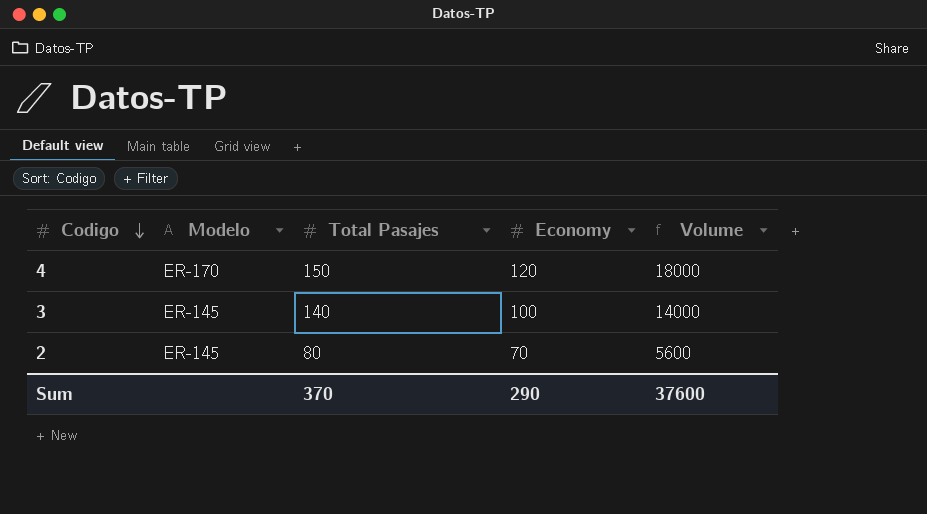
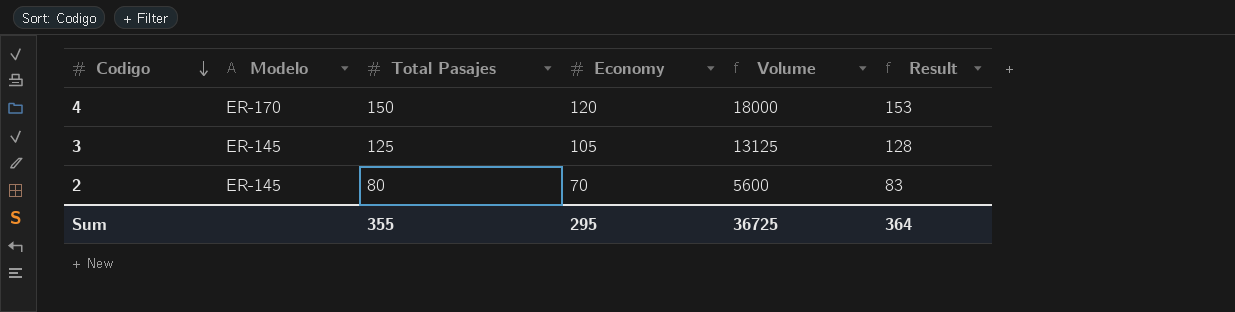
column Result | formula: none -> [Total Pasajes] + 3
3 | Total Pasajes: 140 -> 125
3 | Economy: 100 -> 105
3 | Volume: 14000 -> 13125
Sum | Total Pasajes: 370 -> 355
Sum | Economy: 290 -> 295
Sum | Volume: 37600 -> 36725

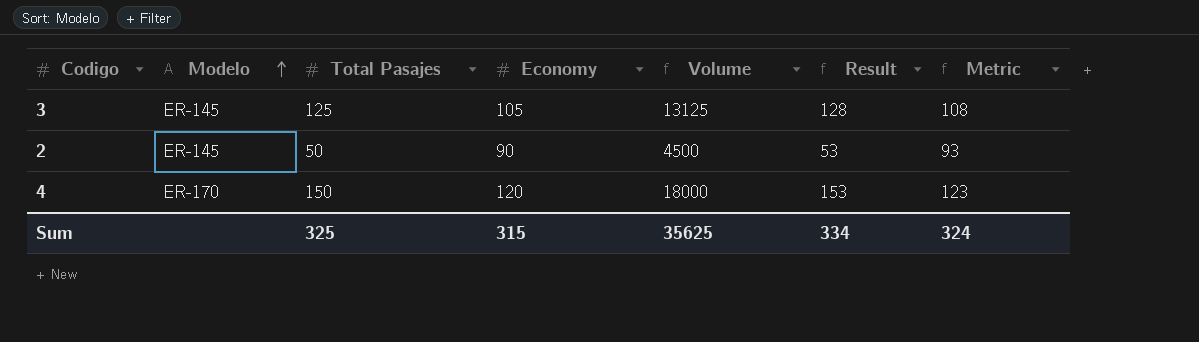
row order: Codigo descending -> Modelo ascending
column Metric | formula: none -> [Economy] + 3
2 | Total Pasajes: 80 -> 50
2 | Economy: 70 -> 90
2 | Volume: 5600 -> 4500
2 | Result: 83 -> 53
Sum | Total Pasajes: 355 -> 325
Sum | Economy: 295 -> 315
Sum | Volume: 36725 -> 35625
Sum | Result: 364 -> 334

